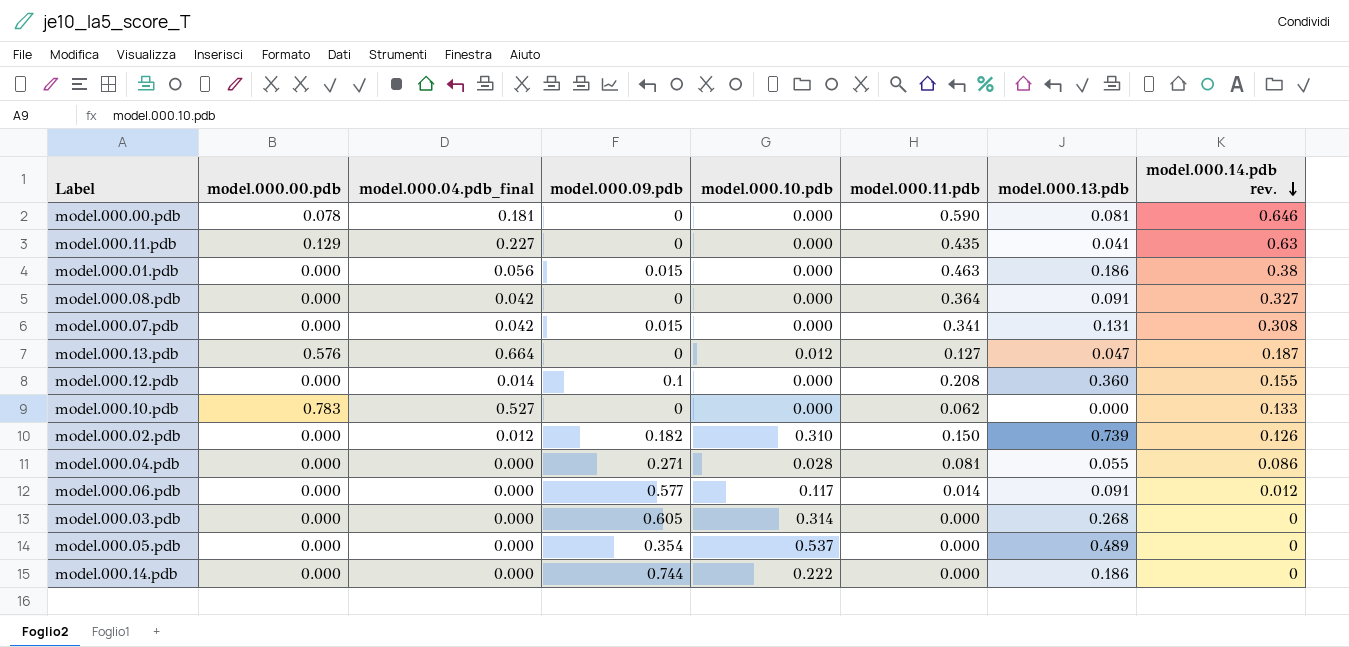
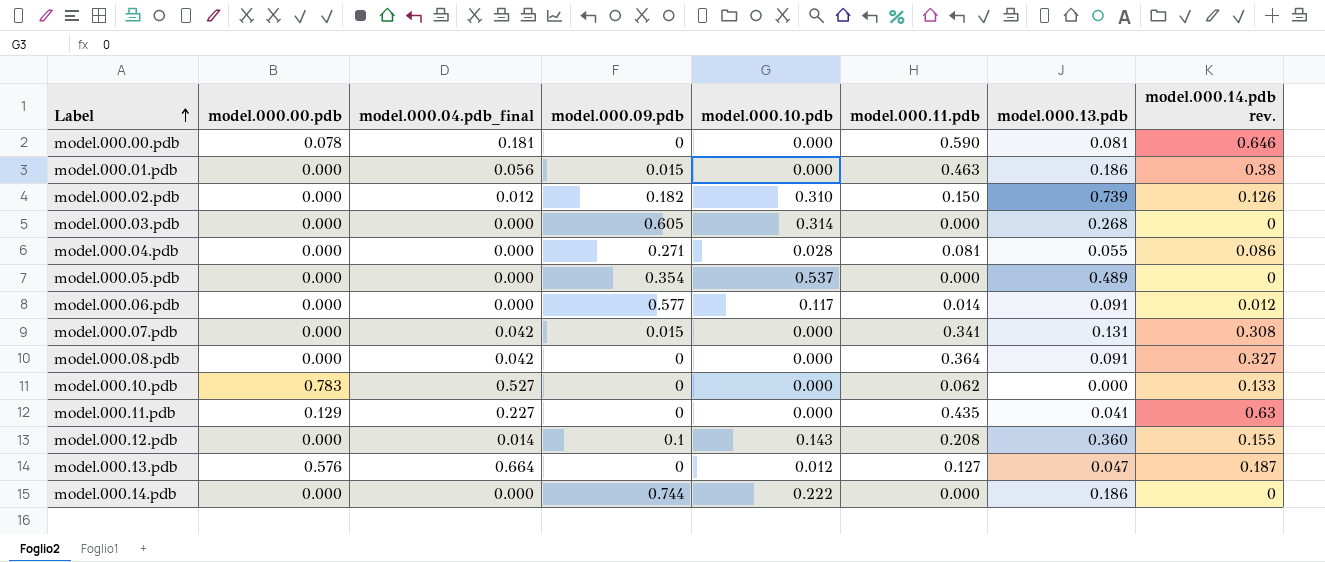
row order: model.000.14.pdb rev. descending -> Label ascending
model.000.12.pdb | model.000.10.pdb: 0.000 -> 0.143

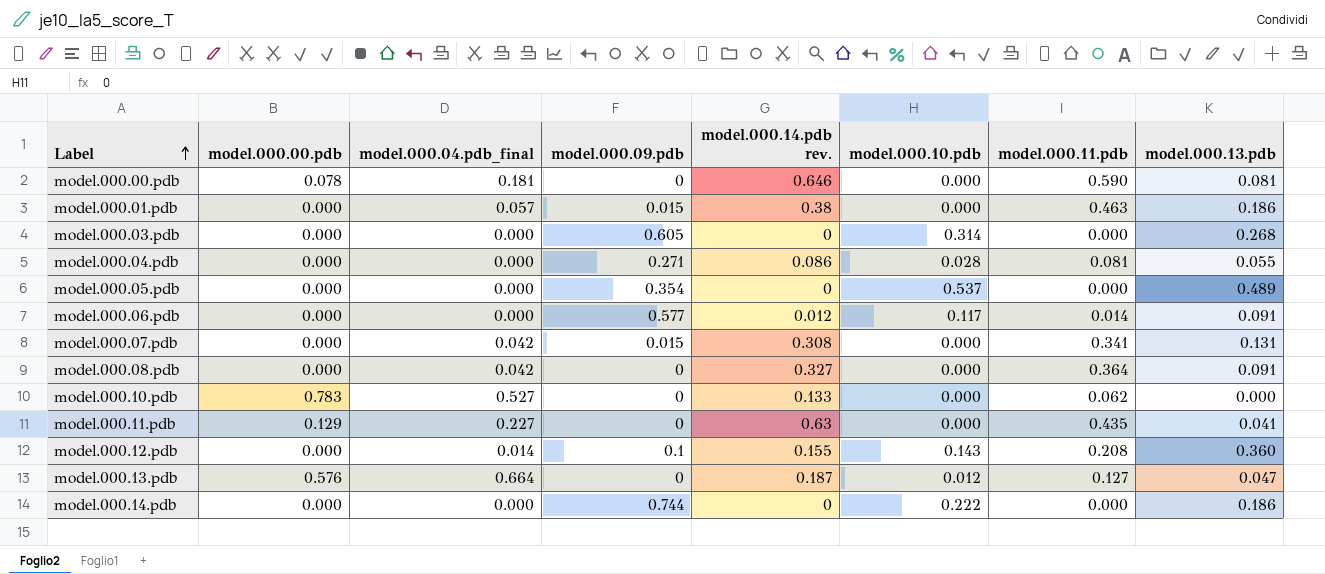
column model.000.14.pdb rev. | position: 8 -> 5
row model.000.02.pdb: 0.000 | 0.012 | 0.182 | 0.310 | 0.150 | 0.739 | 0.126 -> none
model.000.01.pdb | model.000.04.pdb_final: 0.056 -> 0.057

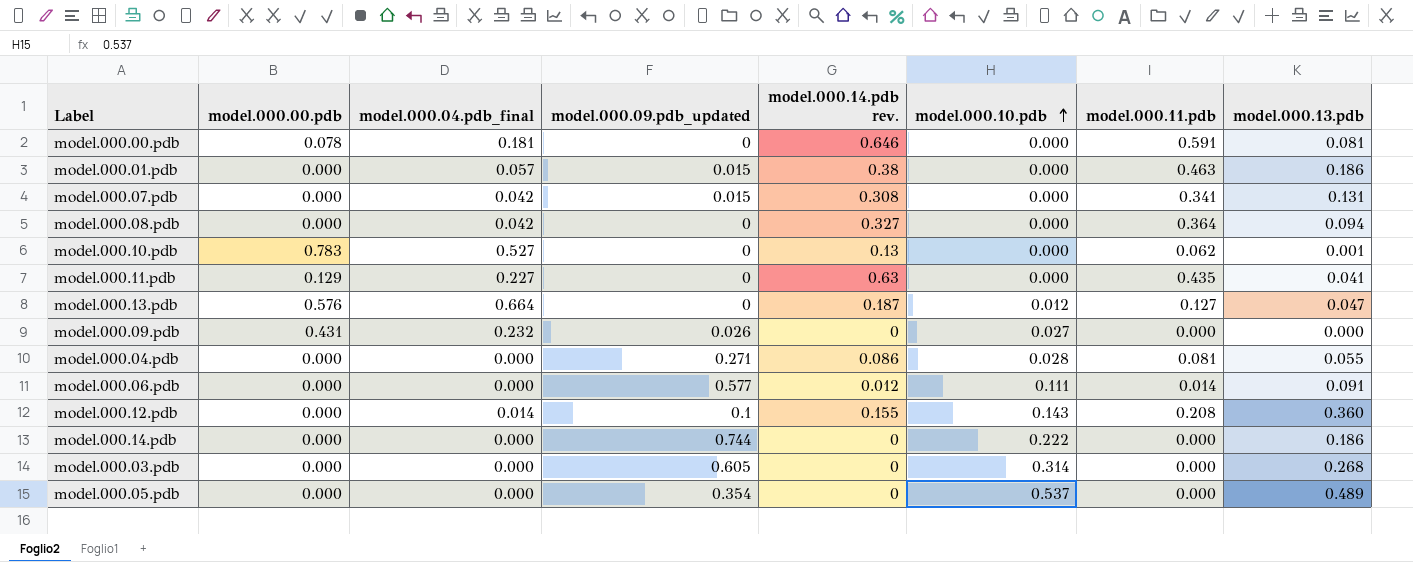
row order: Label ascending -> model.000.10.pdb ascending
column name: model.000.09.pdb -> model.000.09.pdb_updated
model.000.00.pdb | model.000.11.pdb: 0.590 -> 0.591
model.000.08.pdb | model.000.13.pdb: 0.091 -> 0.094
model.000.10.pdb | model.000.14.pdb rev.: 0.133 -> 0.13
model.000.10.pdb | model.000.13.pdb: 0.000 -> 0.001
row model.000.09.pdb: none -> 0.431 | 0.232 | 0.026 | 0 | 0.027 | 0.000 | 0.000
model.000.06.pdb | model.000.10.pdb: 0.117 -> 0.111

